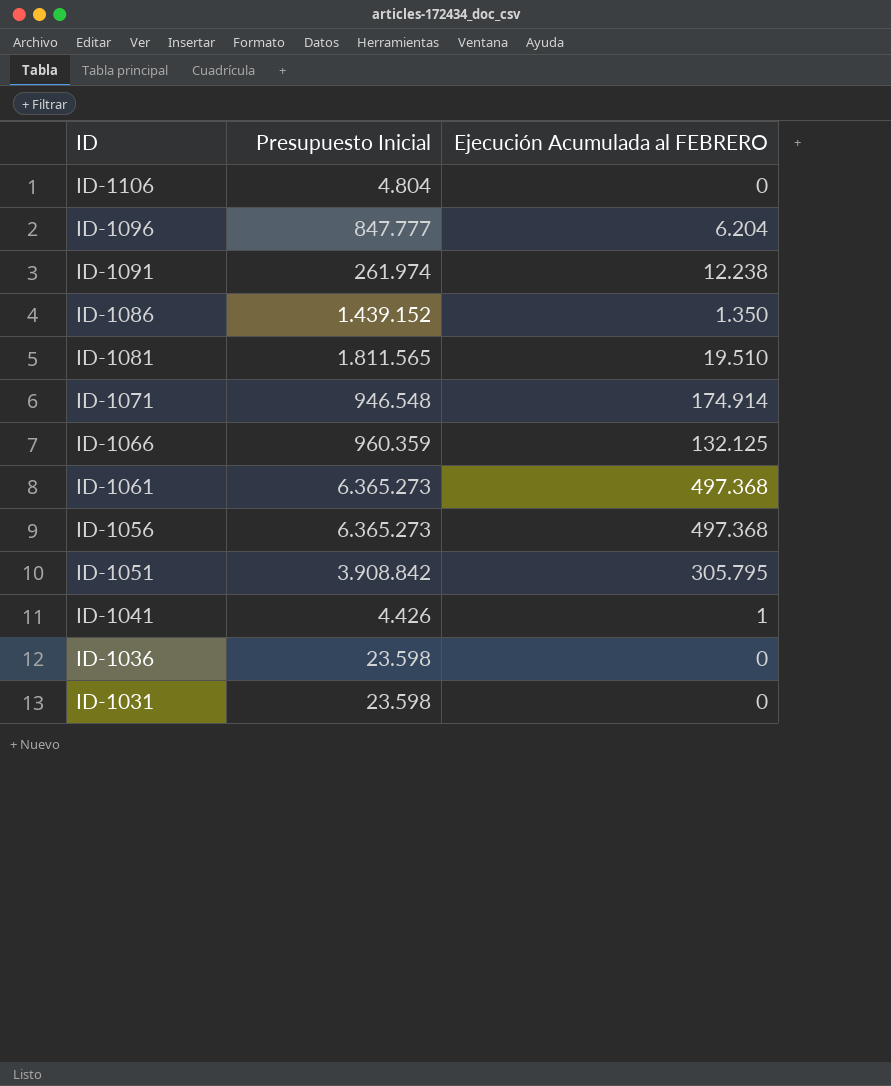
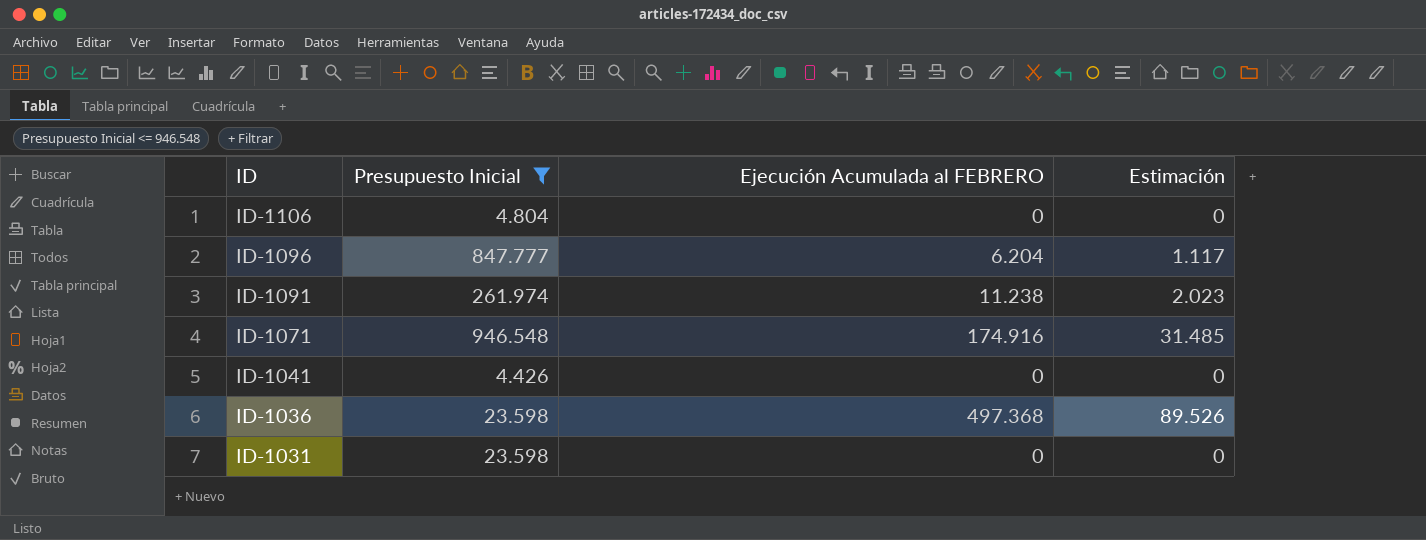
filter: none -> Presupuesto Inicial <= 946.548
column Estimación | formula: none -> [Ejecución Acumulada al FEBRERO] * 0,18
ID-1091 | Ejecución Acumulada al FEBRERO: 12.238 -> 11.238
ID-1071 | Ejecución Acumulada al FEBRERO: 174.914 -> 174.916
ID-1041 | Ejecución Acumulada al FEBRERO: 1 -> 0
ID-1036 | Ejecución Acumulada al FEBRERO: 0 -> 497.368

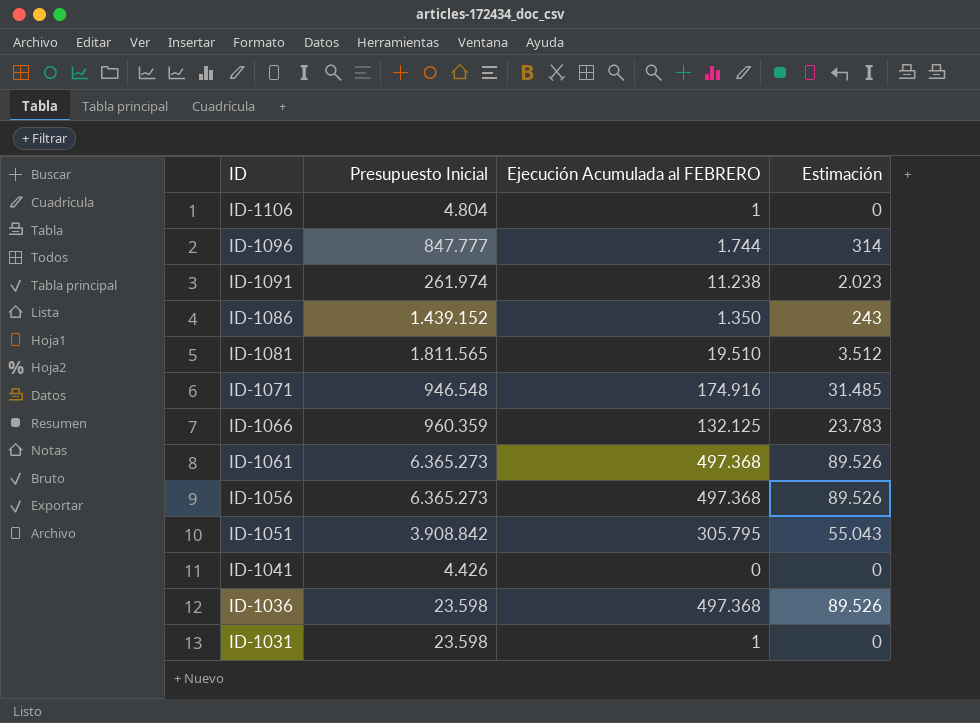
filter: Presupuesto Inicial <= 946.548 -> none
ID-1106 | Ejecución Acumulada al FEBRERO: 0 -> 1
ID-1096 | Ejecución Acumulada al FEBRERO: 6.204 -> 1.744
ID-1096 | Estimación: 1.117 -> 314
ID-1031 | Ejecución Acumulada al FEBRERO: 0 -> 1

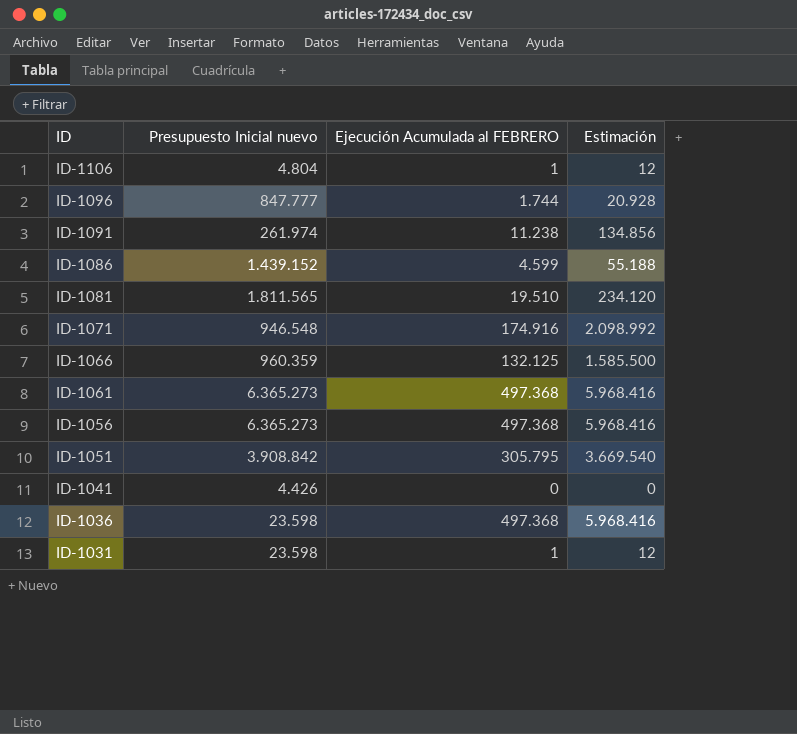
column name: Presupuesto Inicial -> Presupuesto Inicial nuevo
column Estimación | formula: [Ejecución Acumulada al FEBRERO] * 0,18 -> [Ejecución Acumulada al FEBRERO] * 12
ID-1086 | Ejecución Acumulada al FEBRERO: 1.350 -> 4.599

